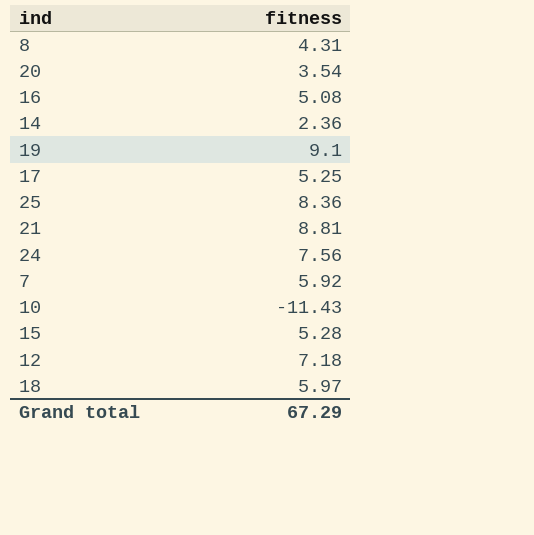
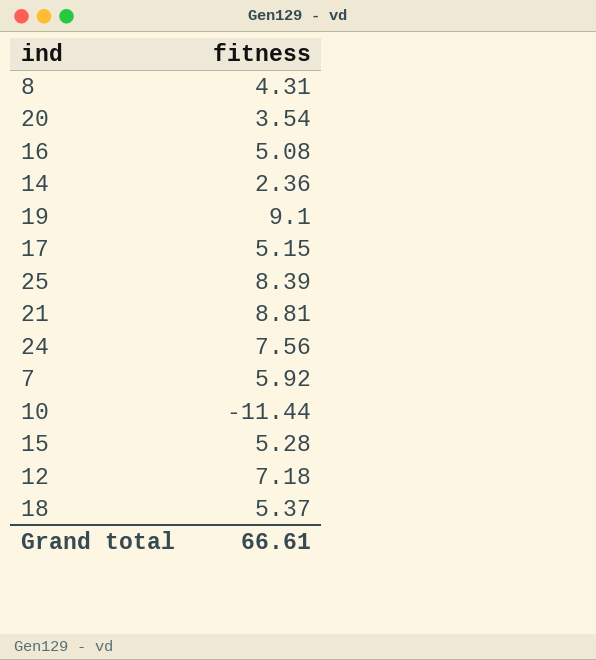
17 | fitness: 5.25 -> 5.15
25 | fitness: 8.36 -> 8.39
10 | fitness: -11.43 -> -11.44
18 | fitness: 5.97 -> 5.37
Grand total | fitness: 67.29 -> 66.61

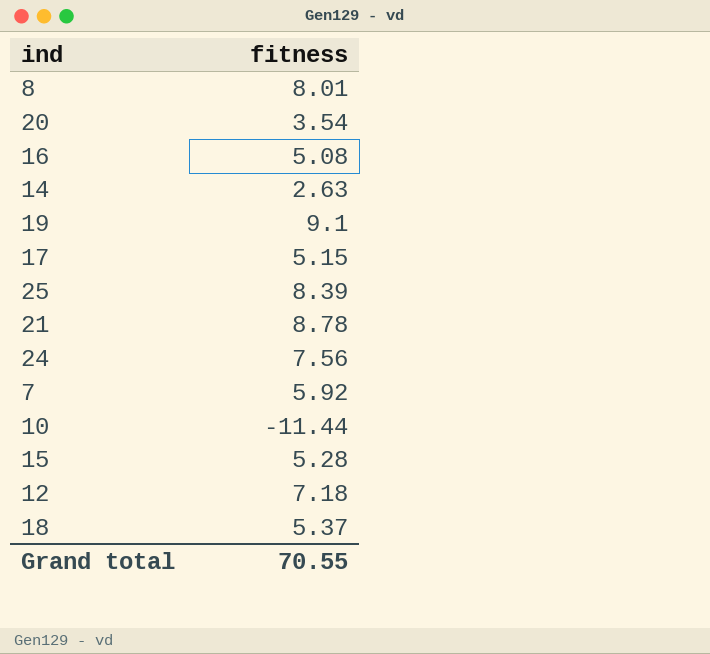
8 | fitness: 4.31 -> 8.01
14 | fitness: 2.36 -> 2.63
21 | fitness: 8.81 -> 8.78
Grand total | fitness: 66.61 -> 70.55

